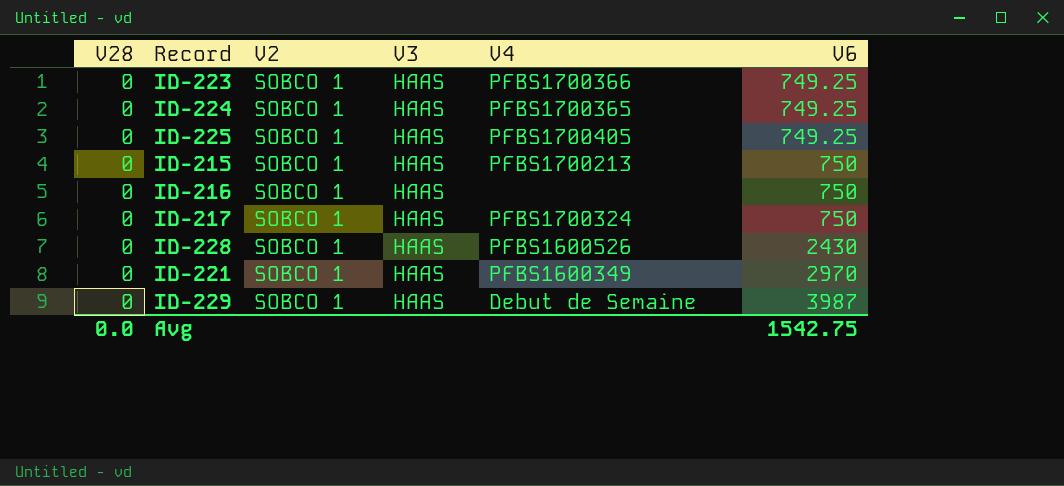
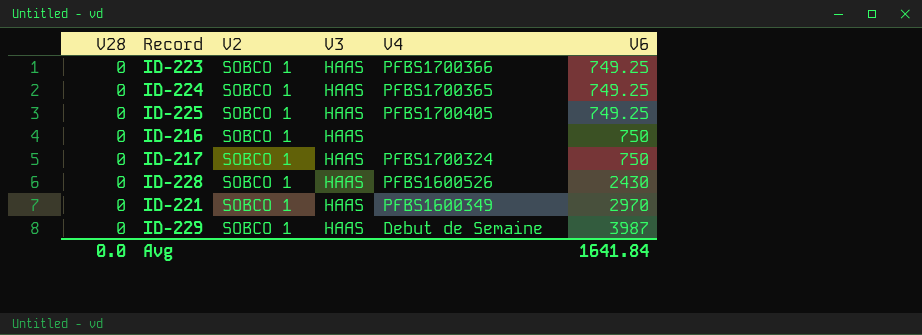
row ID-215: 0 | SOBCO 1 | HAAS | PFBS1700213 | 750 -> none
Avg | V6: 1542.75 -> 1641.84

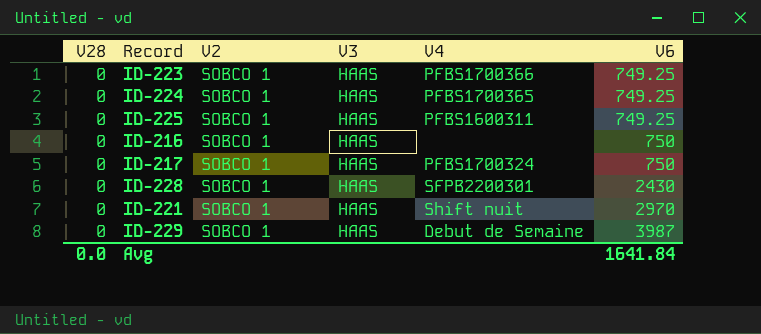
ID-225 | V4: PFBS1700405 -> PFBS1600311
ID-228 | V4: PFBS1600526 -> SFPB2200301
ID-221 | V4: PFBS1600349 -> Shift nuit

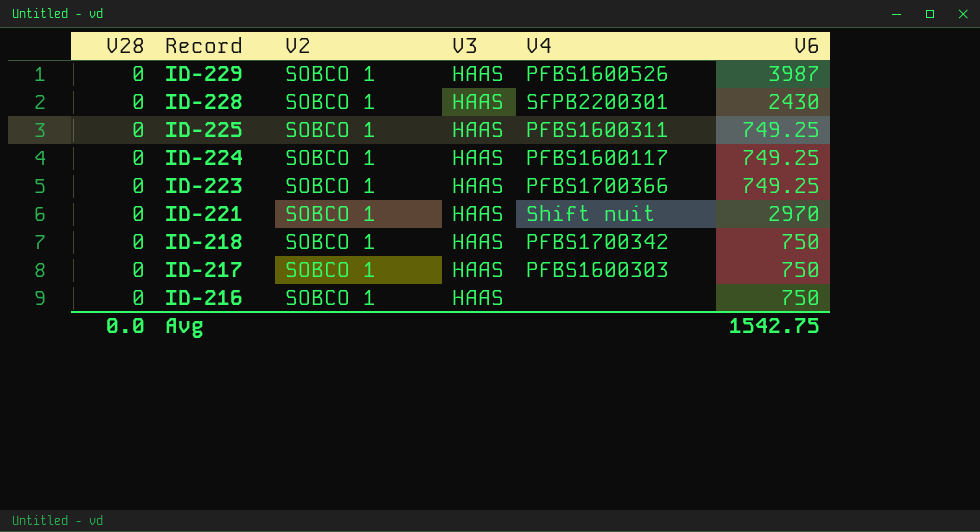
row order: V6 ascending -> Record descending
ID-229 | V4: Debut de Semaine -> PFBS1600526
ID-224 | V4: PFBS1700365 -> PFBS1600117
row ID-218: none -> 0 | SOBCO 1 | HAAS | PFBS1700342 | 750
ID-217 | V4: PFBS1700324 -> PFBS1600303
Avg | V6: 1641.84 -> 1542.75

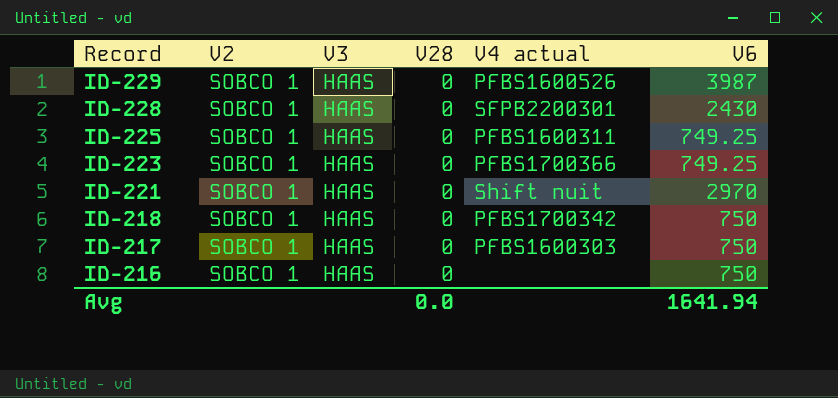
column V28 | position: 1 -> 4
column name: V4 -> V4 actual
row ID-224: 0 | SOBCO 1 | HAAS | PFBS1600117 | 749.25 -> none
Avg | V6: 1542.75 -> 1641.94

